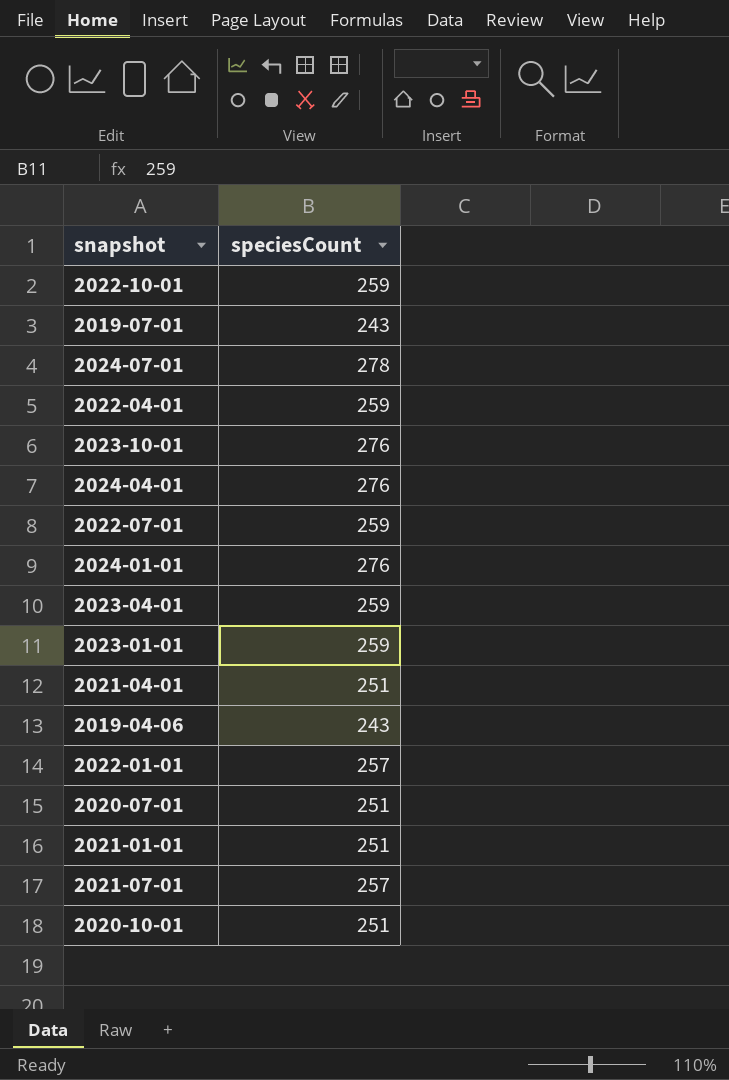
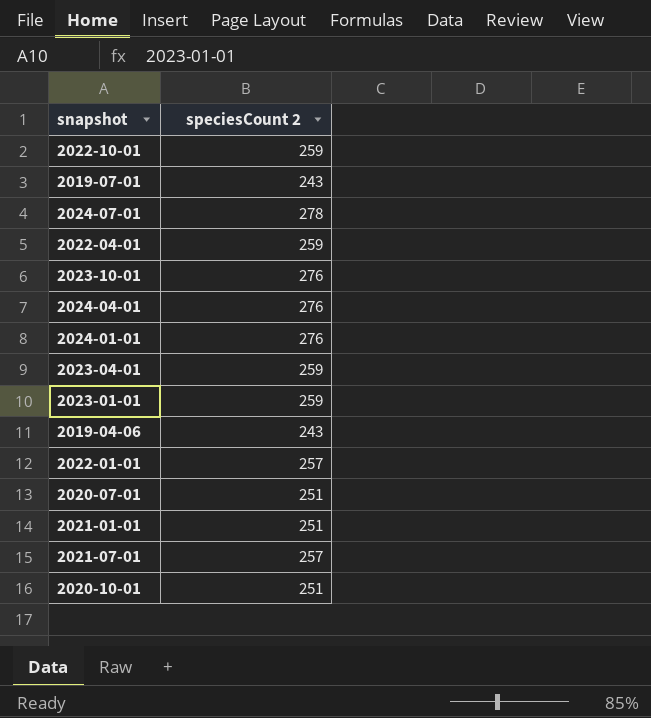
column name: speciesCount -> speciesCount 2
row 2022-07-01: 259 -> none
row 2021-04-01: 251 -> none

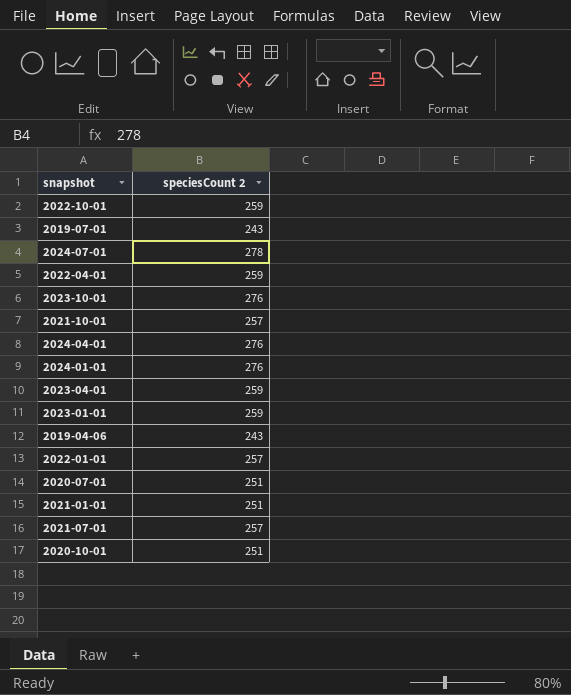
row 2021-10-01: none -> 257

